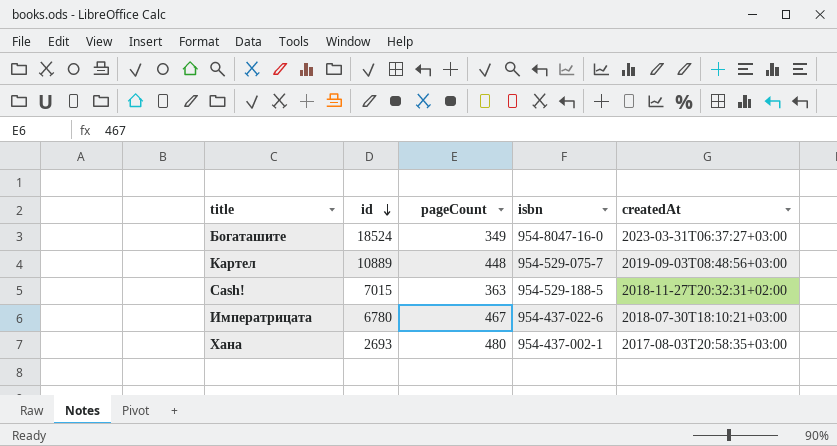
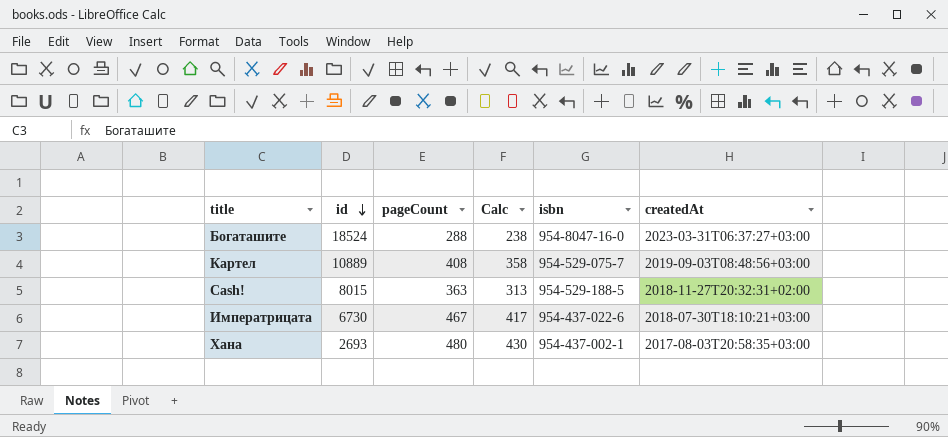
column Calc | formula: none -> [pageCount] - 50
Богаташите | pageCount: 349 -> 288
Картел | pageCount: 448 -> 408
Cash! | id: 7015 -> 8015
Императрицата | id: 6780 -> 6730

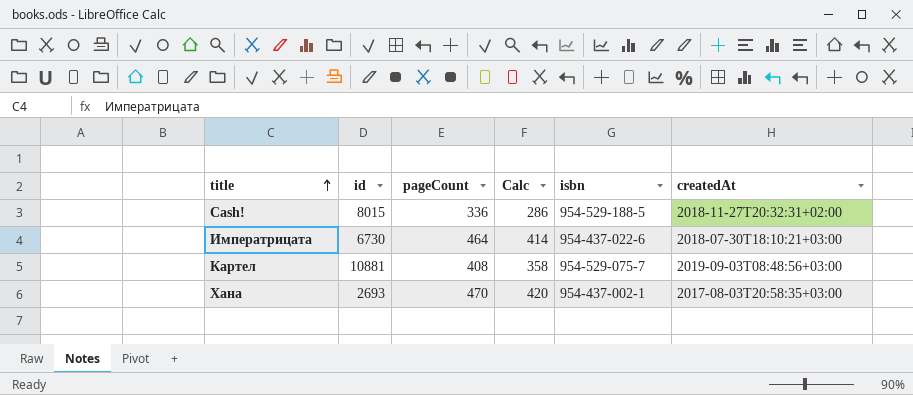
row order: id descending -> title ascending
row Богаташите: 18524 | 288 | 238 | 954-8047-16-0 | 2023-03-31T06:37:27+03:00 -> none
Cash! | pageCount: 363 -> 336
Cash! | Calc: 313 -> 286
Императрицата | pageCount: 467 -> 464
Императрицата | Calc: 417 -> 414
Картел | id: 10889 -> 10881
Хана | pageCount: 480 -> 470
Хана | Calc: 430 -> 420

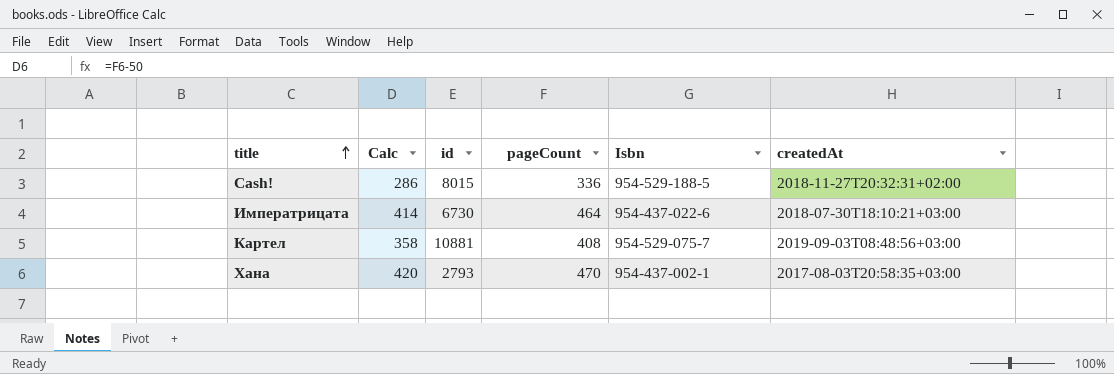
column Calc | position: 4 -> 2
column name: isbn -> Isbn
Хана | id: 2693 -> 2793

